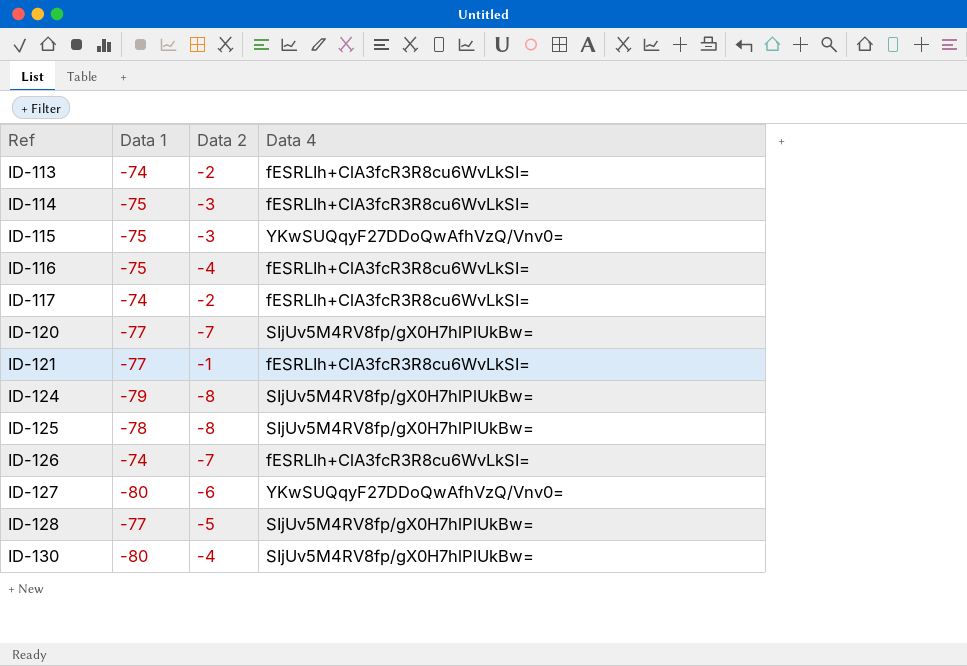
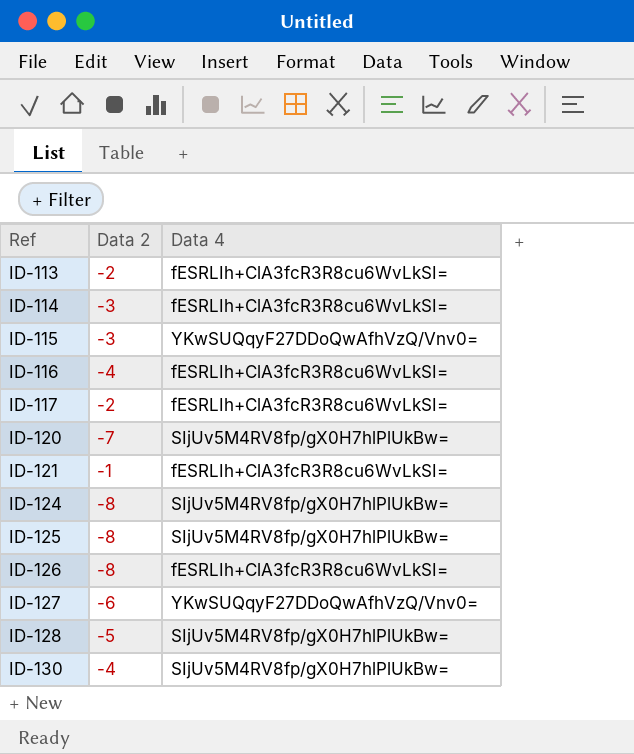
column Data 1 | position: 2 -> none
ID-126 | Data 2: -7 -> -8

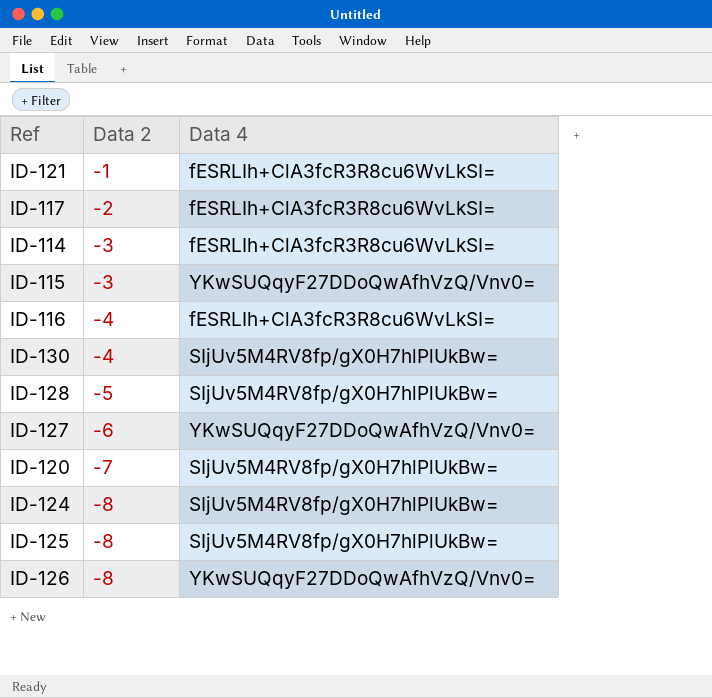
row order: Ref ascending -> Data 2 descending
row ID-113: -2 | fESRLIh+ClA3fcR3R8cu6WvLkSI= -> none
ID-126 | Data 4: fESRLIh+ClA3fcR3R8cu6WvLkSI= -> YKwSUQqyF27DDoQwAfhVzQ/Vnv0=

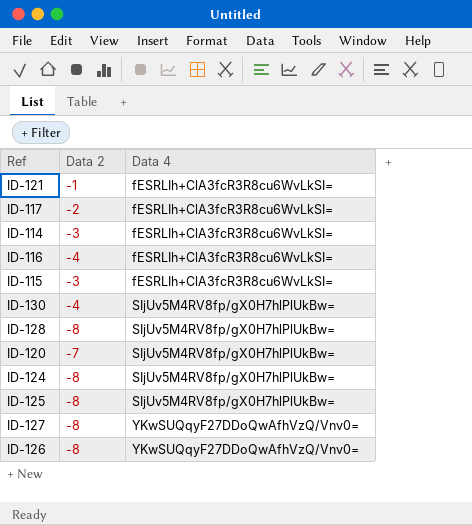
row order: Data 2 descending -> Data 4 ascending
ID-115 | Data 4: YKwSUQqyF27DDoQwAfhVzQ/Vnv0= -> fESRLIh+ClA3fcR3R8cu6WvLkSI=
ID-128 | Data 2: -5 -> -8
ID-127 | Data 2: -6 -> -8

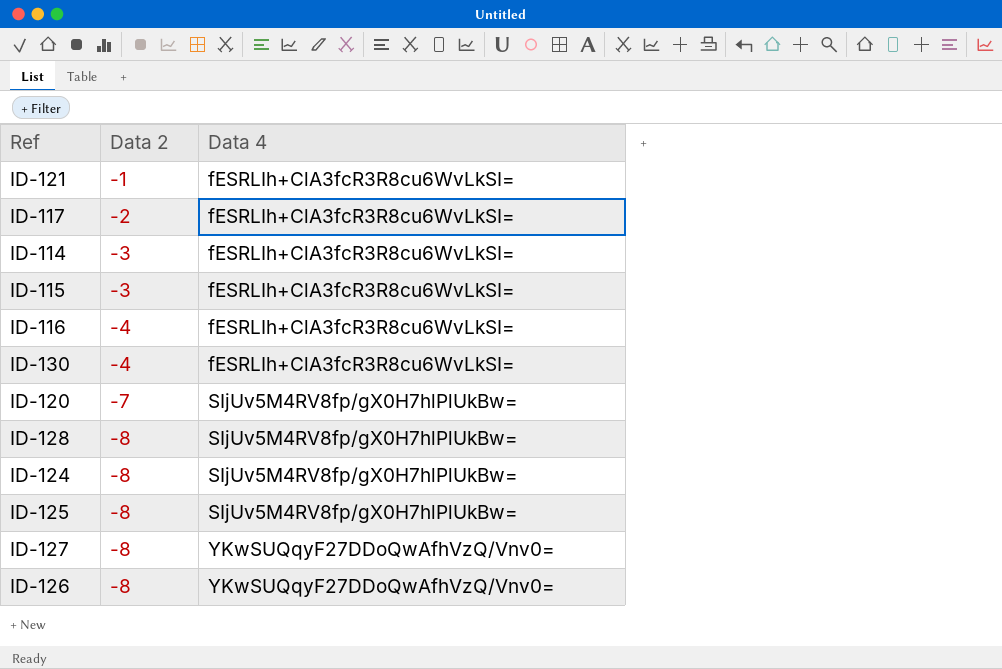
row order: Data 4 ascending -> Data 2 descending
ID-130 | Data 4: SIjUv5M4RV8fp/gX0H7hlPlUkBw= -> fESRLIh+ClA3fcR3R8cu6WvLkSI=

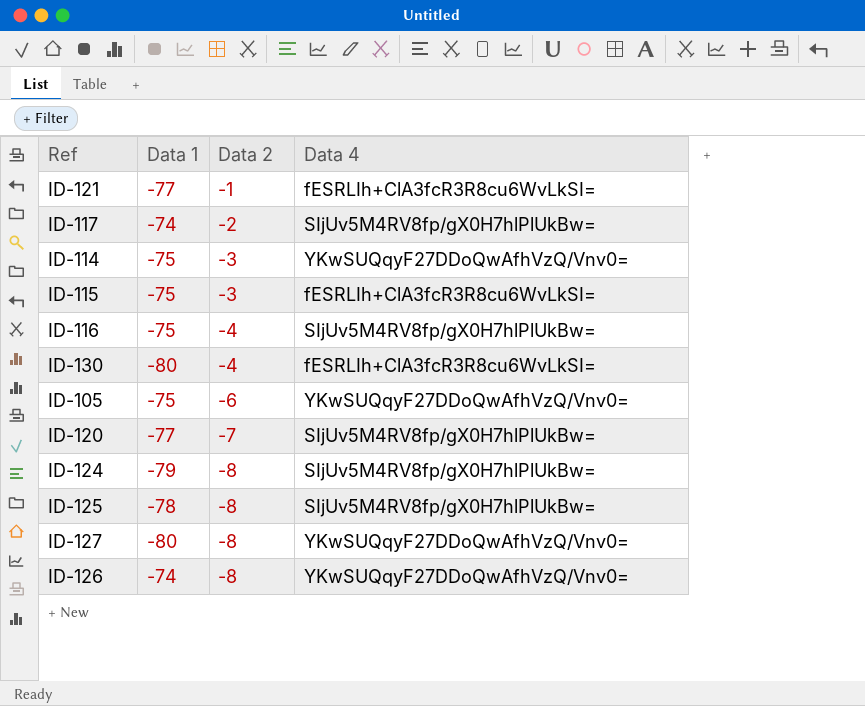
column Data 1 | position: none -> 2
row ID-128: -8 | SIjUv5M4RV8fp/gX0H7hlPlUkBw= -> none
ID-117 | Data 4: fESRLIh+ClA3fcR3R8cu6WvLkSI= -> SIjUv5M4RV8fp/gX0H7hlPlUkBw=
ID-114 | Data 4: fESRLIh+ClA3fcR3R8cu6WvLkSI= -> YKwSUQqyF27DDoQwAfhVzQ/Vnv0=
ID-116 | Data 4: fESRLIh+ClA3fcR3R8cu6WvLkSI= -> SIjUv5M4RV8fp/gX0H7hlPlUkBw=
row ID-105: none -> -75 | -6 | YKwSUQqyF27DDoQwAfhVzQ/Vnv0=

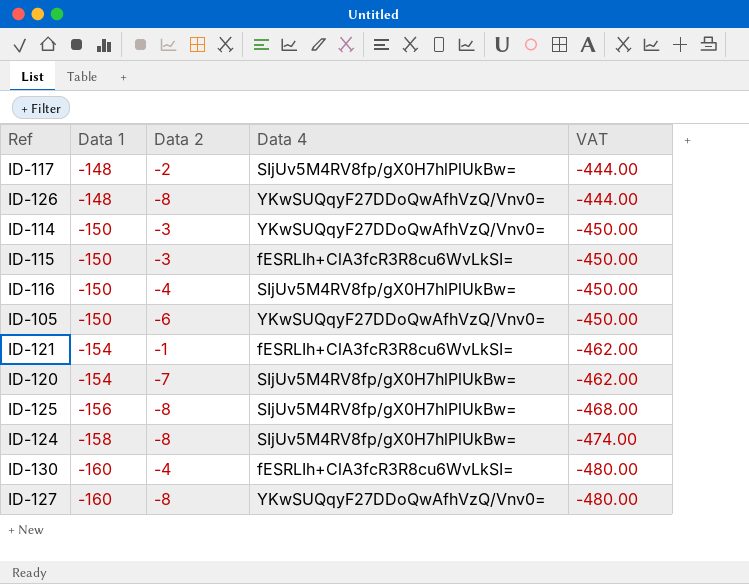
row order: Data 2 descending -> Data 1 descending
column VAT | formula: none -> [Data 1] * 3
ID-117 | Data 1: -74 -> -148
ID-126 | Data 1: -74 -> -148
ID-114 | Data 1: -75 -> -150
ID-115 | Data 1: -75 -> -150
ID-116 | Data 1: -75 -> -150
ID-105 | Data 1: -75 -> -150
ID-121 | Data 1: -77 -> -154
ID-120 | Data 1: -77 -> -154
ID-125 | Data 1: -78 -> -156
ID-124 | Data 1: -79 -> -158
ID-130 | Data 1: -80 -> -160
ID-127 | Data 1: -80 -> -160

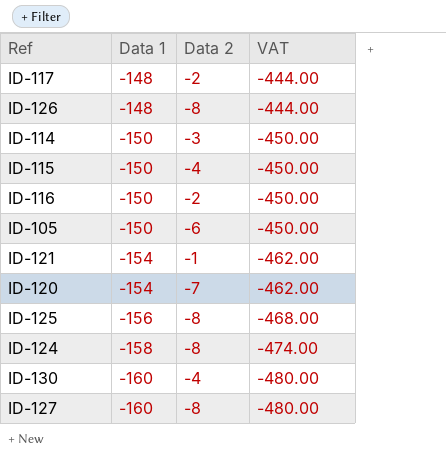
column Data 4 | position: 4 -> none
ID-115 | Data 2: -3 -> -4
ID-116 | Data 2: -4 -> -2

